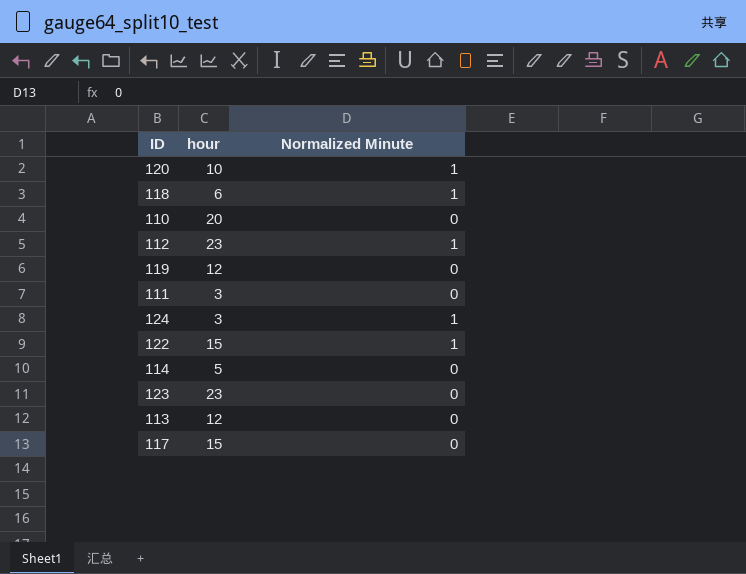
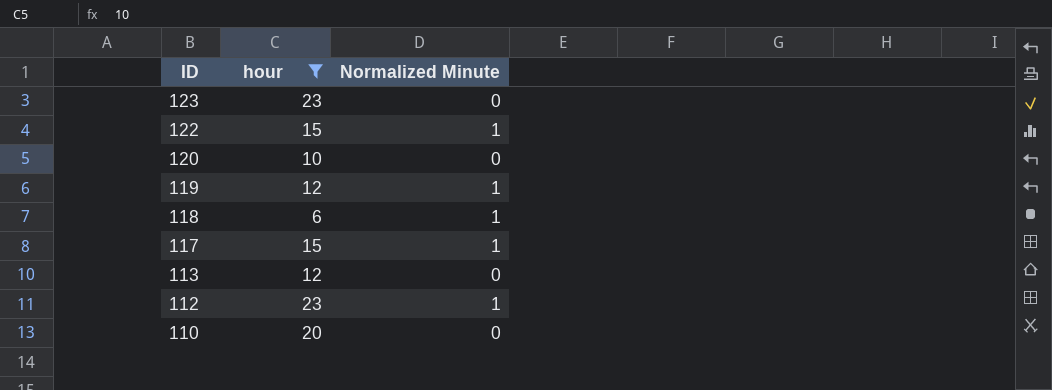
filter: none -> hour >= 6
row order: none -> ID descending
120 | Normalized Minute: 1 -> 0
119 | Normalized Minute: 0 -> 1
117 | Normalized Minute: 0 -> 1

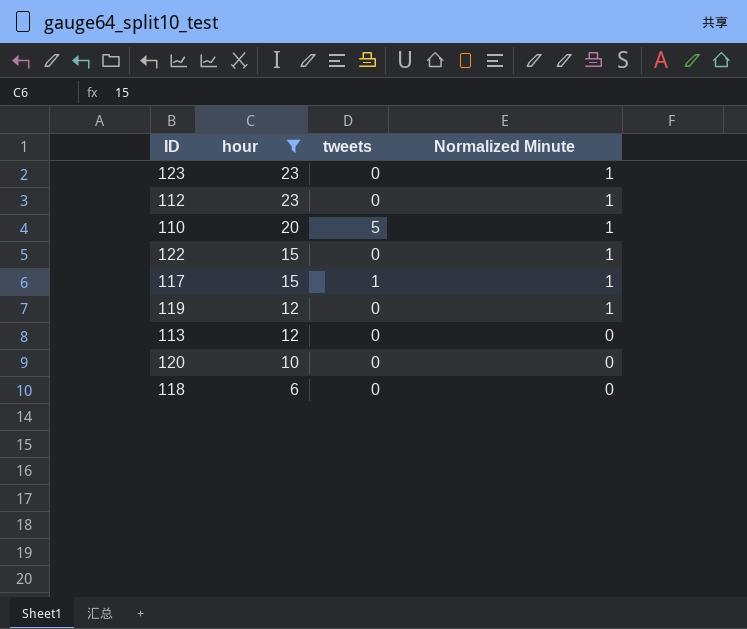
row order: ID descending -> hour descending
column tweets | position: none -> 3
123 | Normalized Minute: 0 -> 1
110 | Normalized Minute: 0 -> 1
118 | Normalized Minute: 1 -> 0

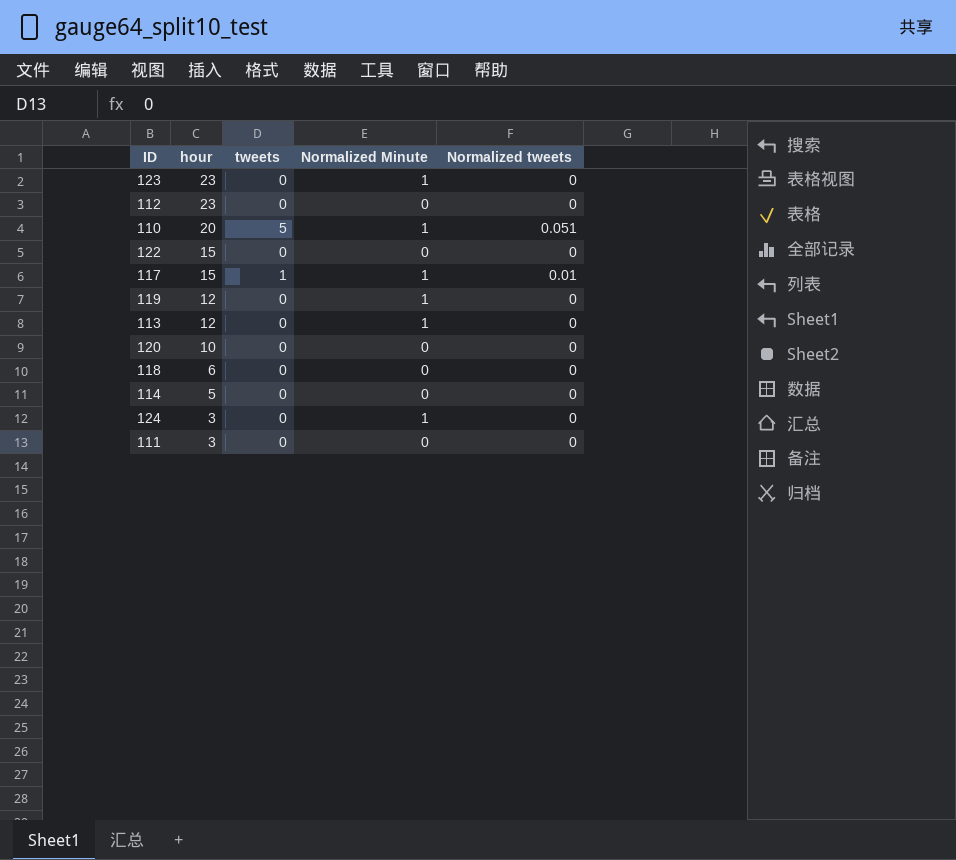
filter: hour >= 6 -> none
column Normalized tweets | position: none -> 5
112 | Normalized Minute: 1 -> 0
122 | Normalized Minute: 1 -> 0
113 | Normalized Minute: 0 -> 1

